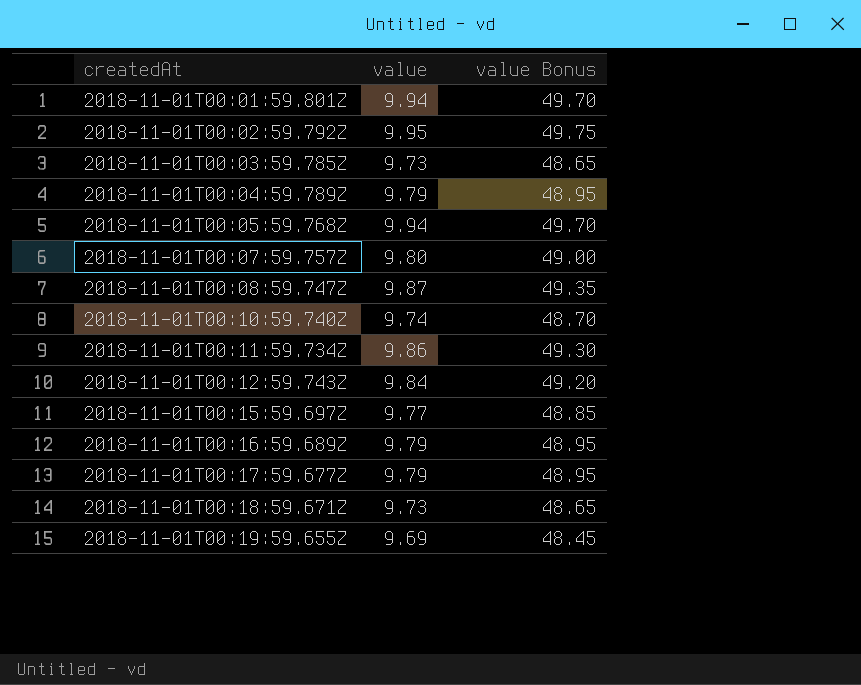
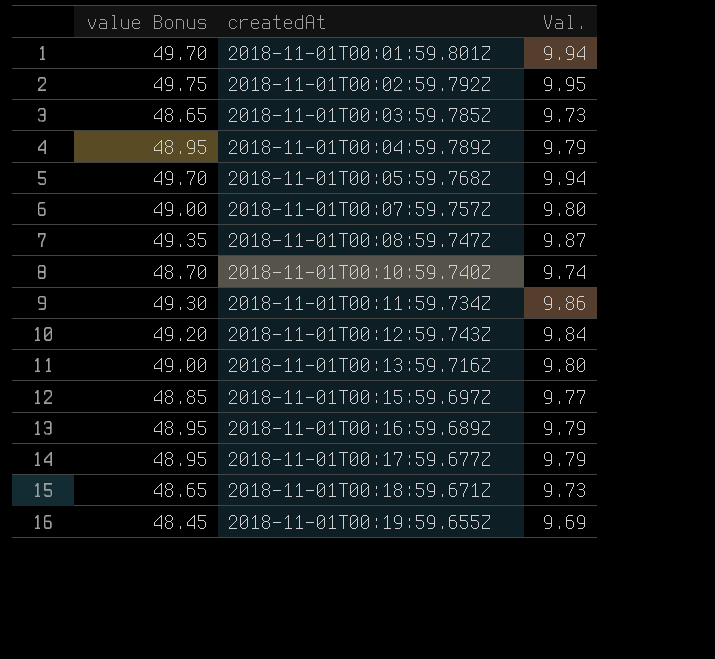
column value Bonus | position: 3 -> 1
column name: value -> Val.
row 2018-11-01T00:13:59.716Z: none -> 49.00 | 9.80

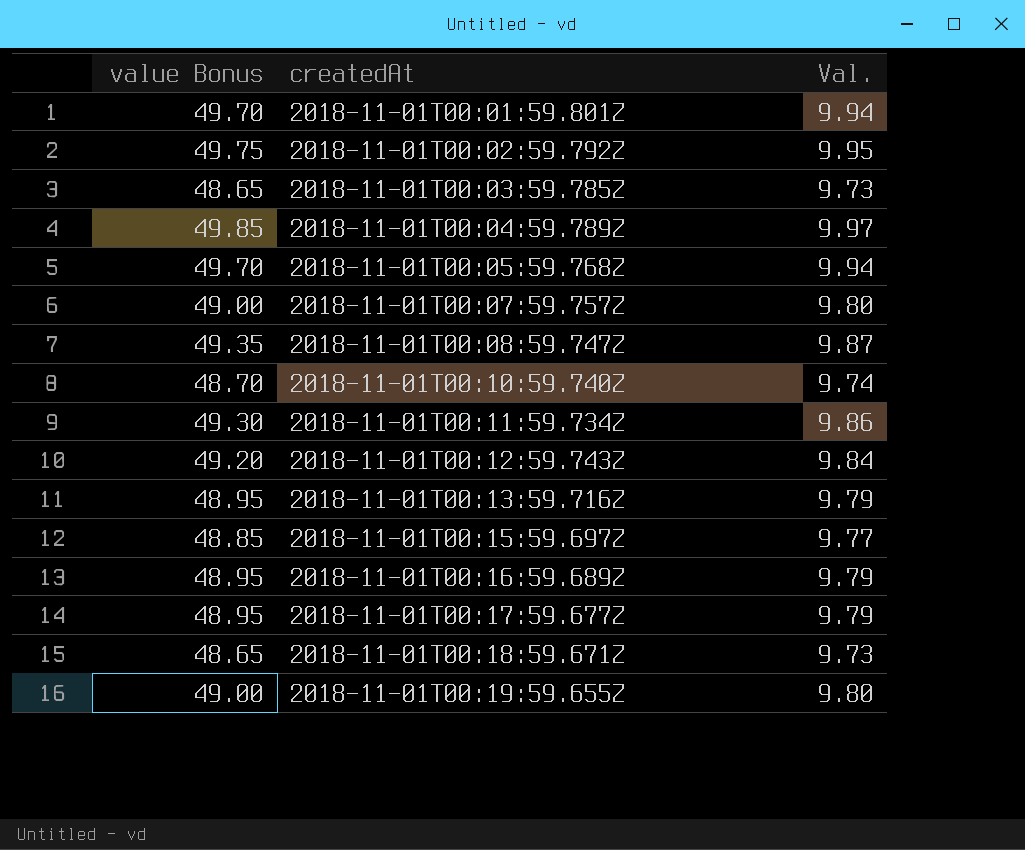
2018-11-01T00:04:59.789Z | value Bonus: 48.95 -> 49.85
2018-11-01T00:04:59.789Z | Val.: 9.79 -> 9.97
2018-11-01T00:13:59.716Z | value Bonus: 49.00 -> 48.95
2018-11-01T00:13:59.716Z | Val.: 9.80 -> 9.79
2018-11-01T00:19:59.655Z | value Bonus: 48.45 -> 49.00
2018-11-01T00:19:59.655Z | Val.: 9.69 -> 9.80

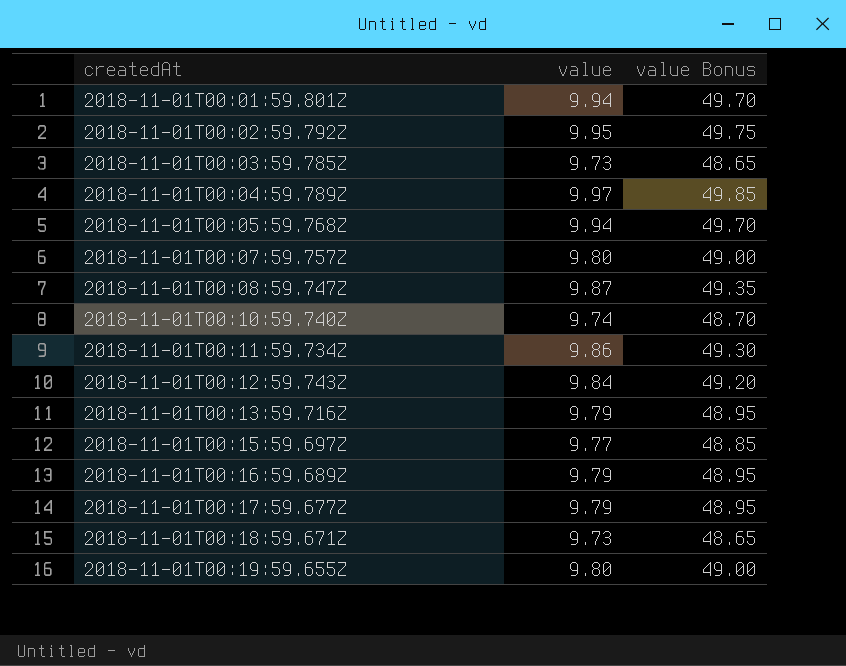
column name: Val. -> value
column value Bonus | position: 1 -> 3

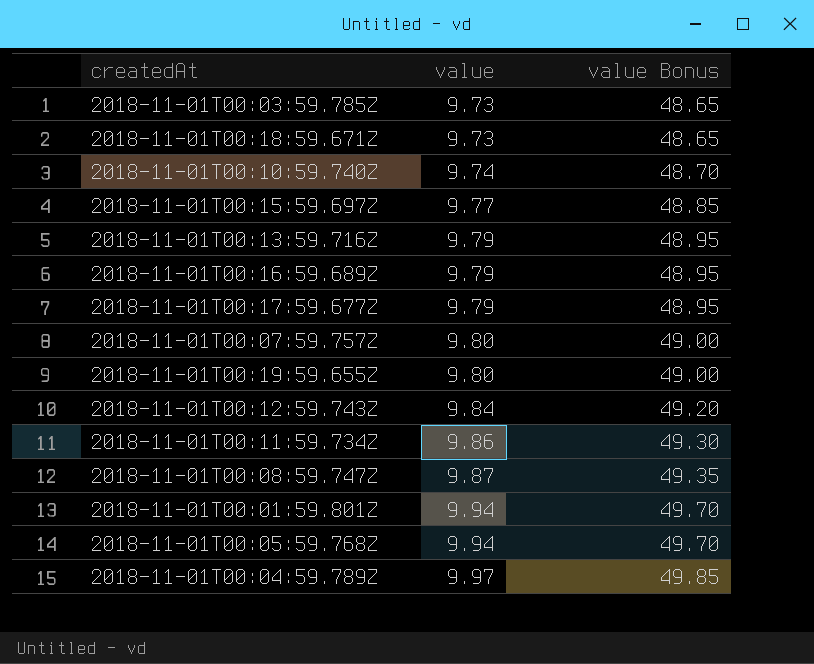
row order: createdAt ascending -> value ascending
row 2018-11-01T00:02:59.792Z: 9.95 | 49.75 -> none

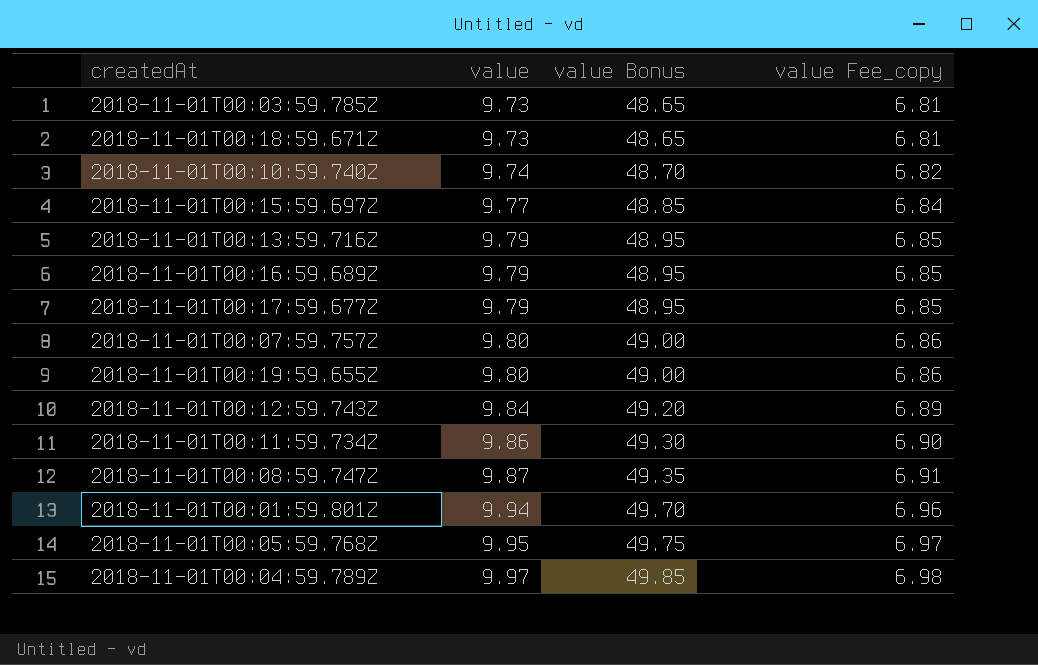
column value Fee_copy | formula: none -> [value] * 0.7
2018-11-01T00:05:59.768Z | value: 9.94 -> 9.95
2018-11-01T00:05:59.768Z | value Bonus: 49.70 -> 49.75

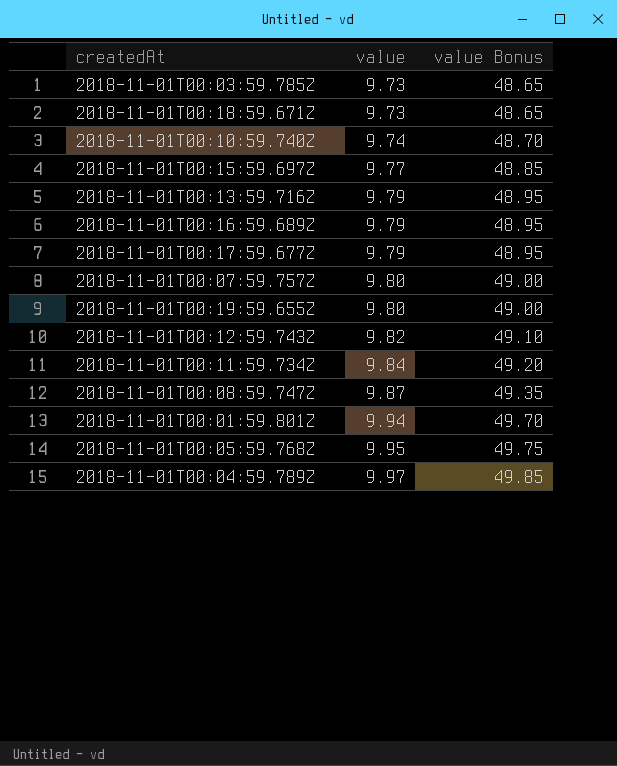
column value Fee_copy | formula: [value] * 0.7 -> none
2018-11-01T00:12:59.743Z | value: 9.84 -> 9.82
2018-11-01T00:12:59.743Z | value Bonus: 49.20 -> 49.10
2018-11-01T00:11:59.734Z | value: 9.86 -> 9.84
2018-11-01T00:11:59.734Z | value Bonus: 49.30 -> 49.20

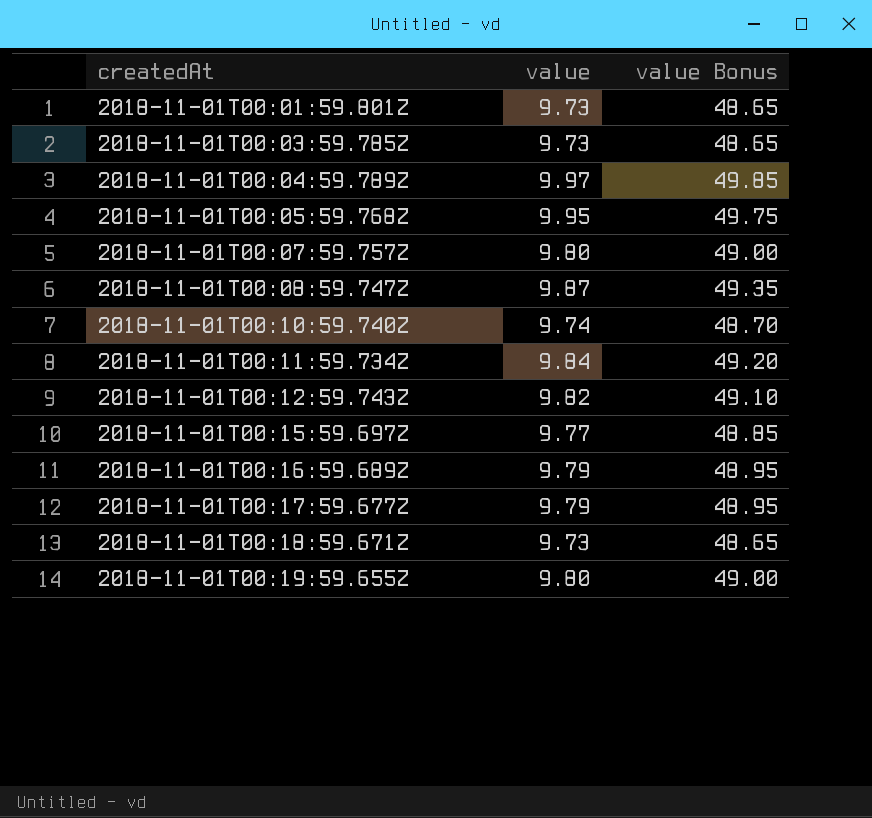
row order: value ascending -> createdAt ascending
row 2018-11-01T00:13:59.716Z: 9.79 | 48.95 -> none
2018-11-01T00:01:59.801Z | value: 9.94 -> 9.73
2018-11-01T00:01:59.801Z | value Bonus: 49.70 -> 48.65

